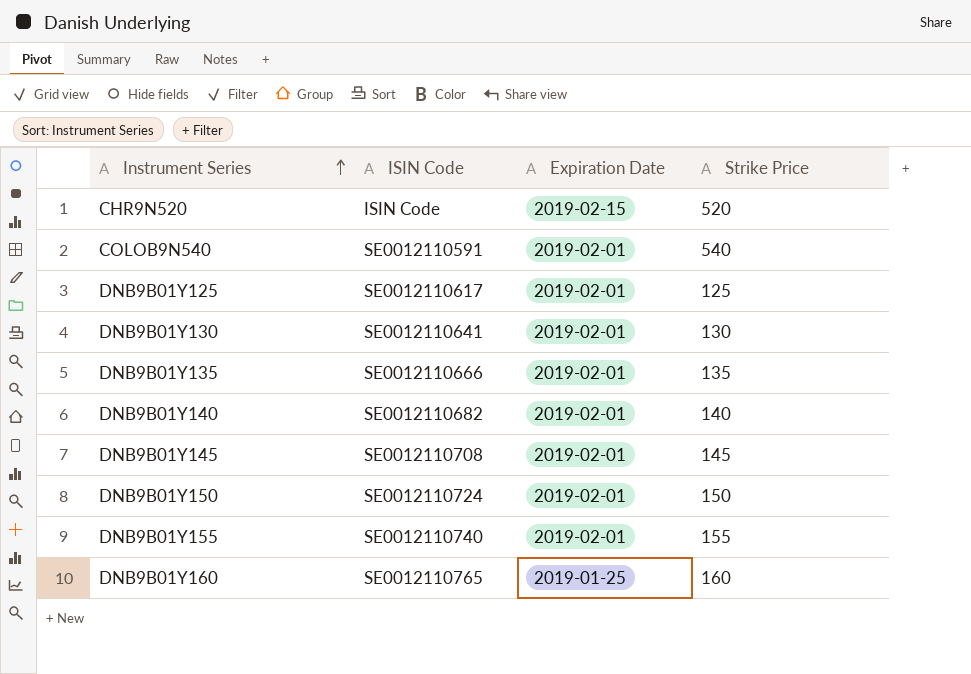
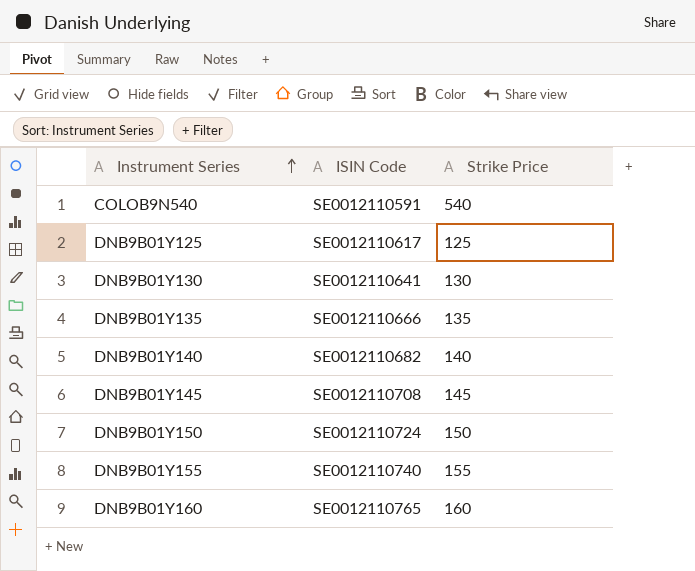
column Expiration Date | position: 3 -> none
row CHR9N520: ISIN Code | 2019-02-15 | 520 -> none

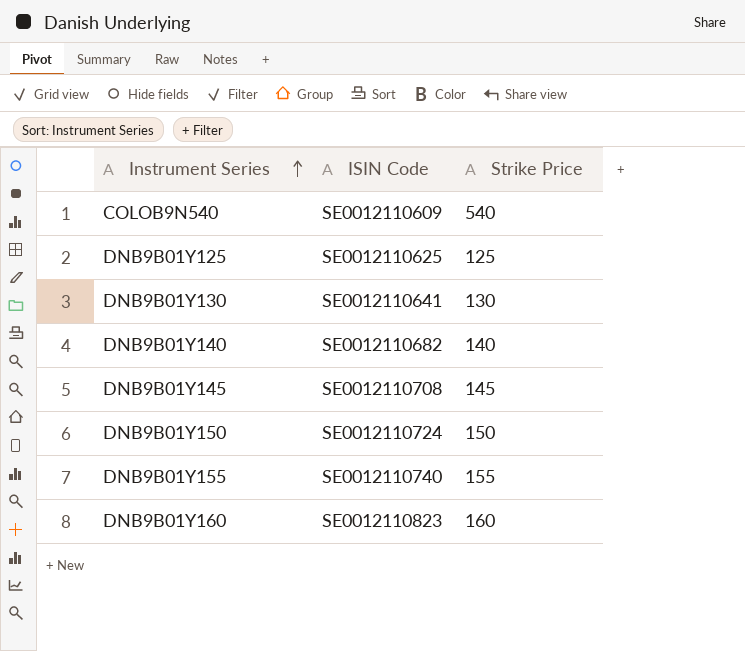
row DNB9B01Y135: SE0012110666 | 135 -> none
COLOB9N540 | ISIN Code: SE0012110591 -> SE0012110609
DNB9B01Y125 | ISIN Code: SE0012110617 -> SE0012110625
DNB9B01Y160 | ISIN Code: SE0012110765 -> SE0012110823

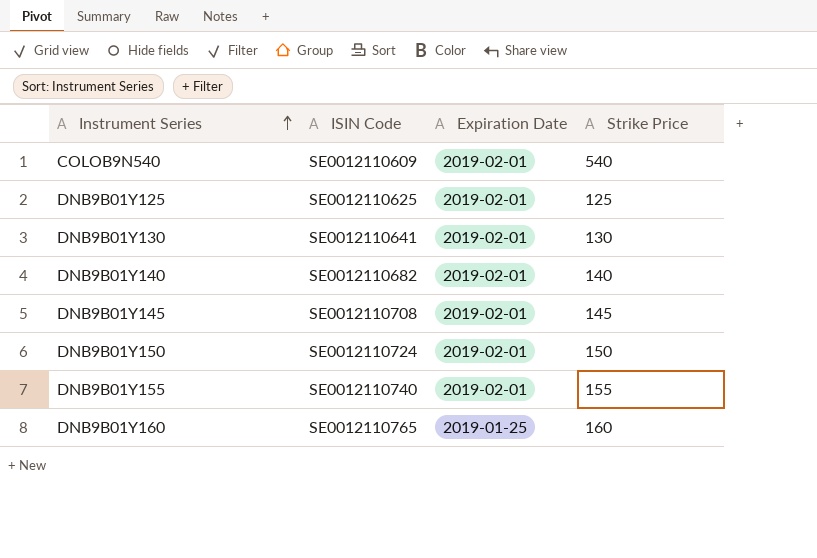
column Expiration Date | position: none -> 3
DNB9B01Y160 | ISIN Code: SE0012110823 -> SE0012110765

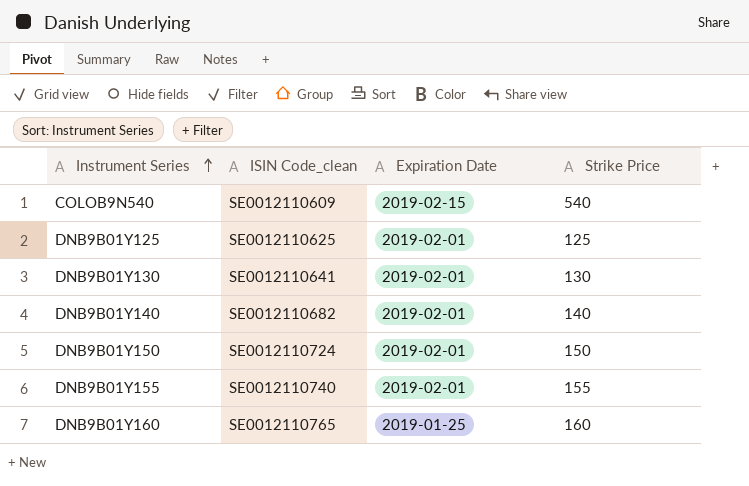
column name: ISIN Code -> ISIN Code_clean
row DNB9B01Y145: SE0012110708 | 2019-02-01 | 145 -> none
COLOB9N540 | Expiration Date: 2019-02-01 -> 2019-02-15

